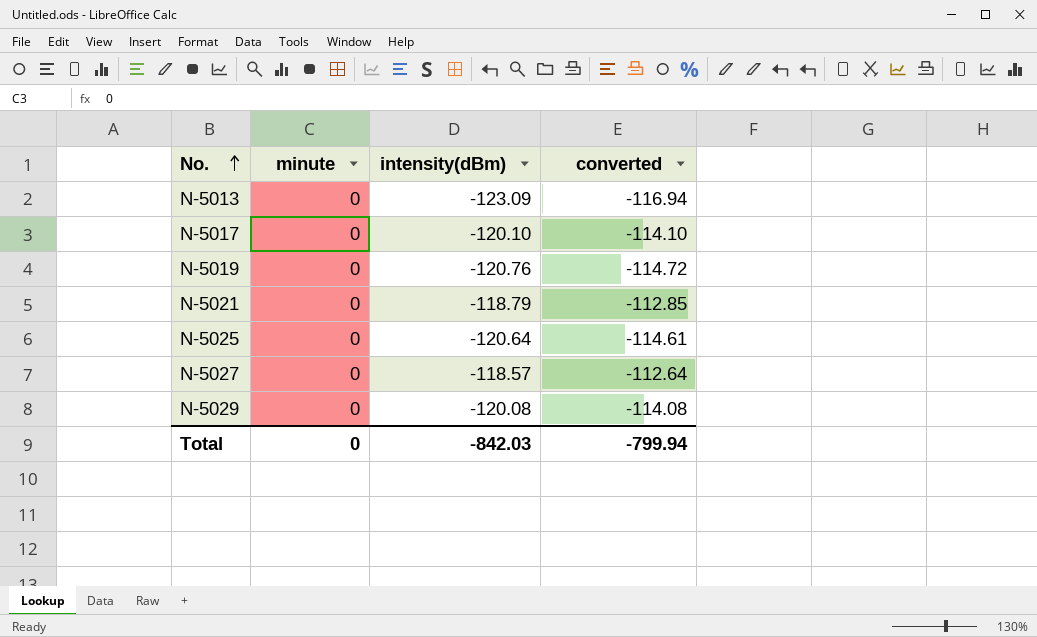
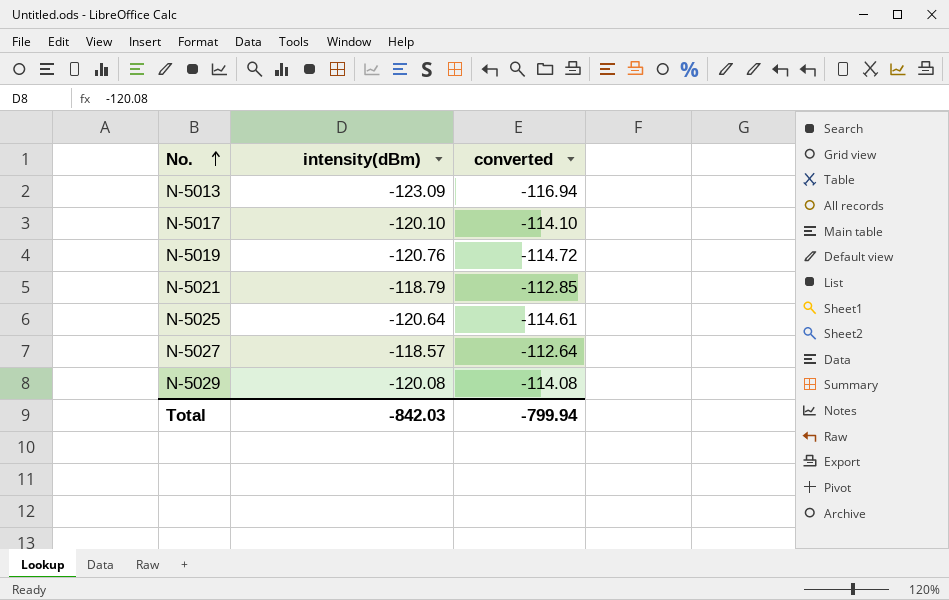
column minute | position: 2 -> none

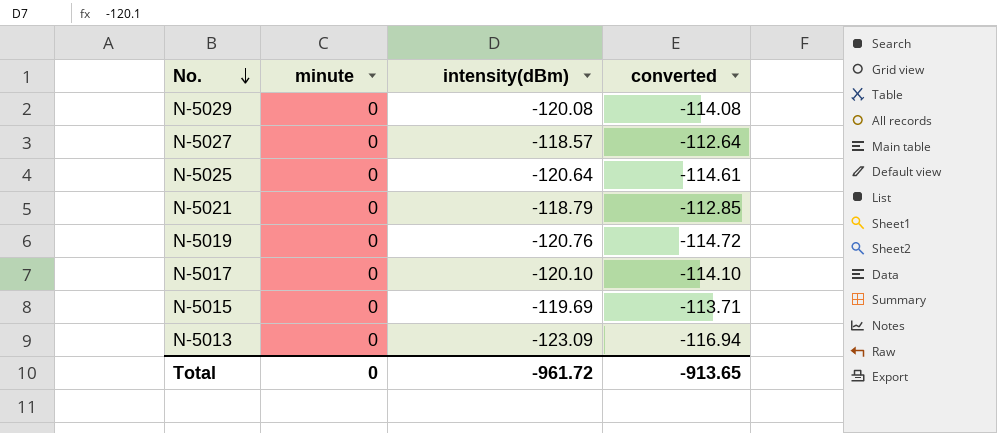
row order: No. ascending -> No. descending
column minute | position: none -> 2
row N-5015: none -> 0 | -119.69 | -113.71
Total | intensity(dBm): -842.03 -> -961.72
Total | converted: -799.94 -> -913.65

